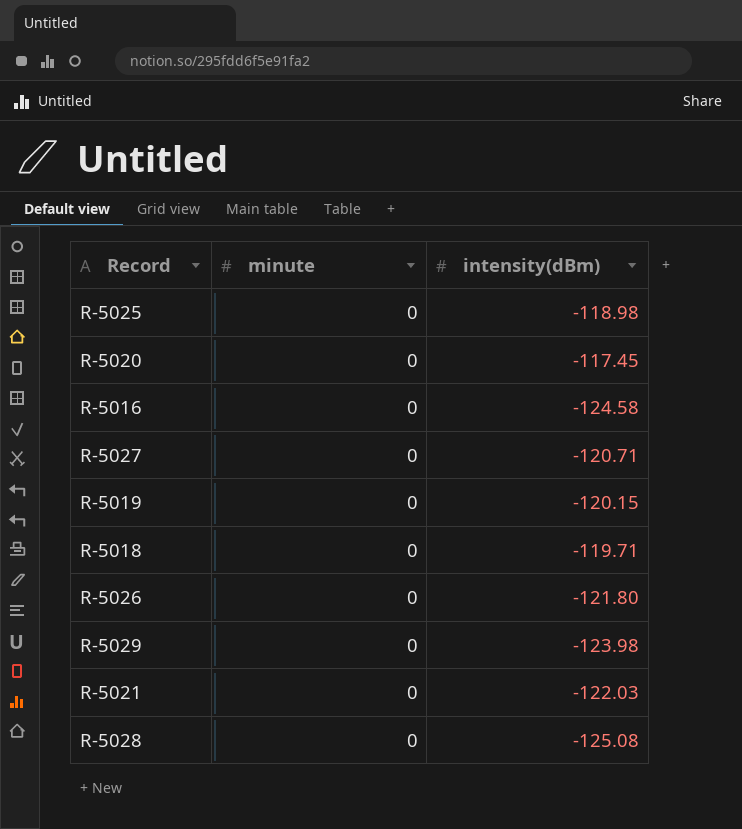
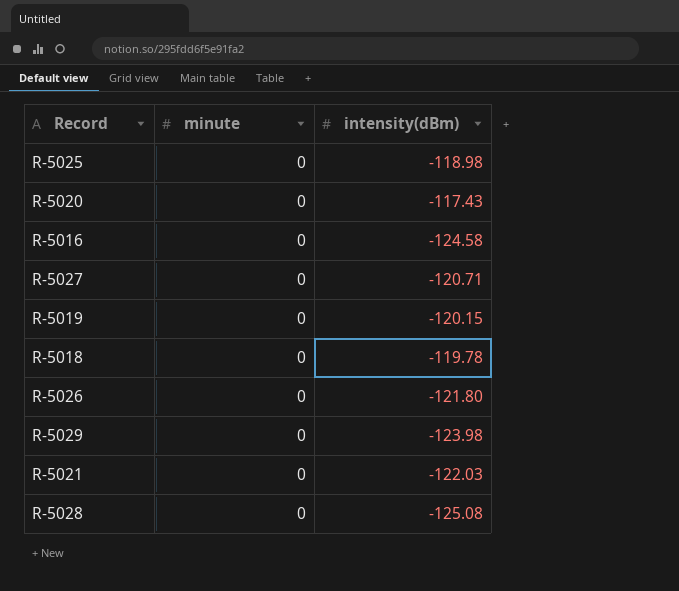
R-5020 | intensity(dBm): -117.45 -> -117.43
R-5018 | intensity(dBm): -119.71 -> -119.78

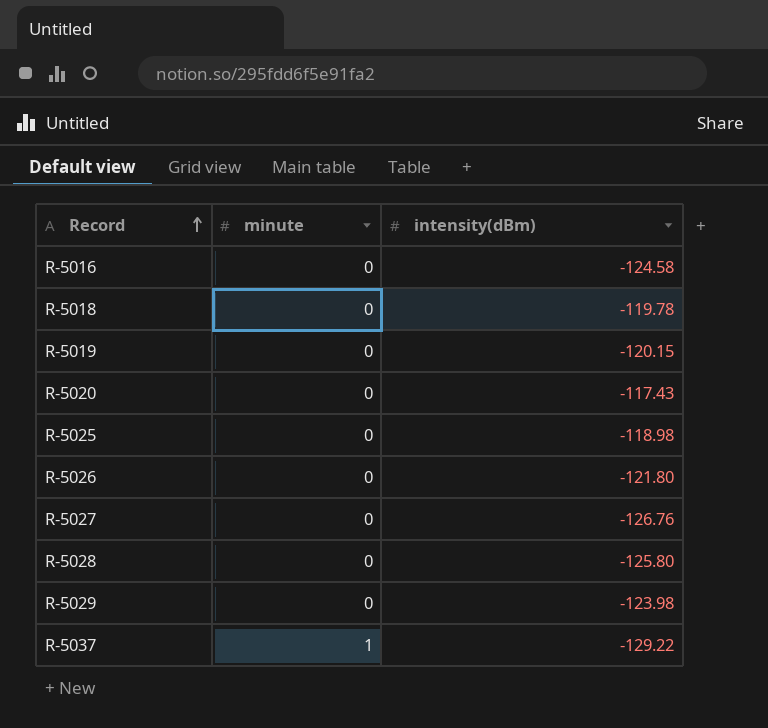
row order: none -> Record ascending
row R-5021: 0 | -122.03 -> none
R-5027 | intensity(dBm): -120.71 -> -126.76
R-5028 | intensity(dBm): -125.08 -> -125.80
row R-5037: none -> 1 | -129.22

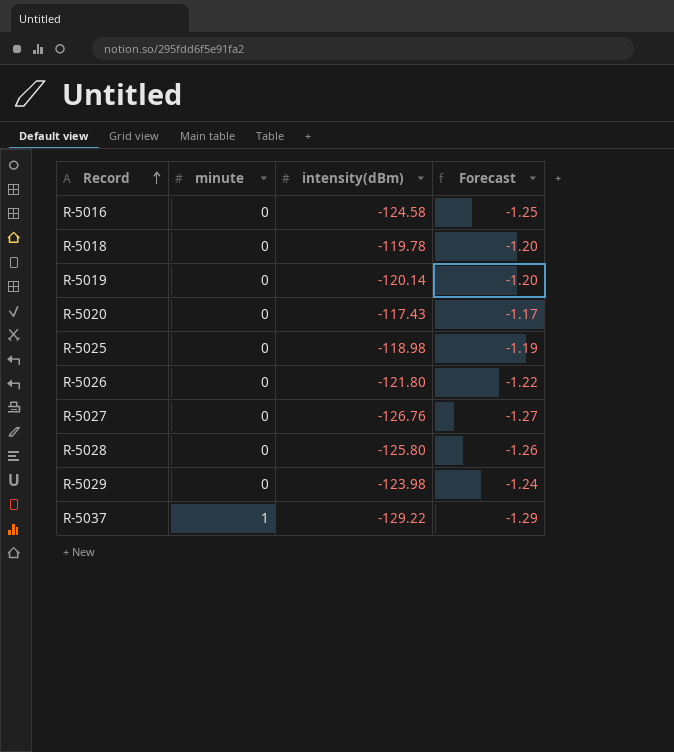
column Forecast | formula: none -> [intensity(dBm)] * 0.01
R-5019 | intensity(dBm): -120.15 -> -120.14

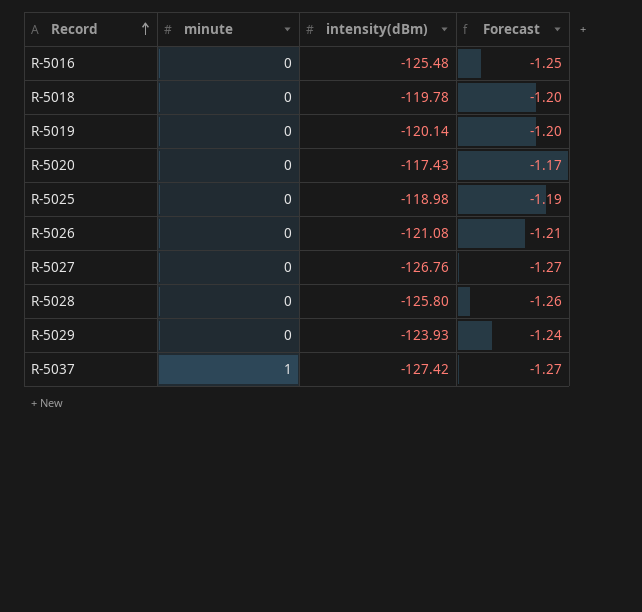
R-5016 | intensity(dBm): -124.58 -> -125.48
R-5026 | intensity(dBm): -121.80 -> -121.08
R-5026 | Forecast: -1.22 -> -1.21
R-5029 | intensity(dBm): -123.98 -> -123.93
R-5037 | intensity(dBm): -129.22 -> -127.42
R-5037 | Forecast: -1.29 -> -1.27

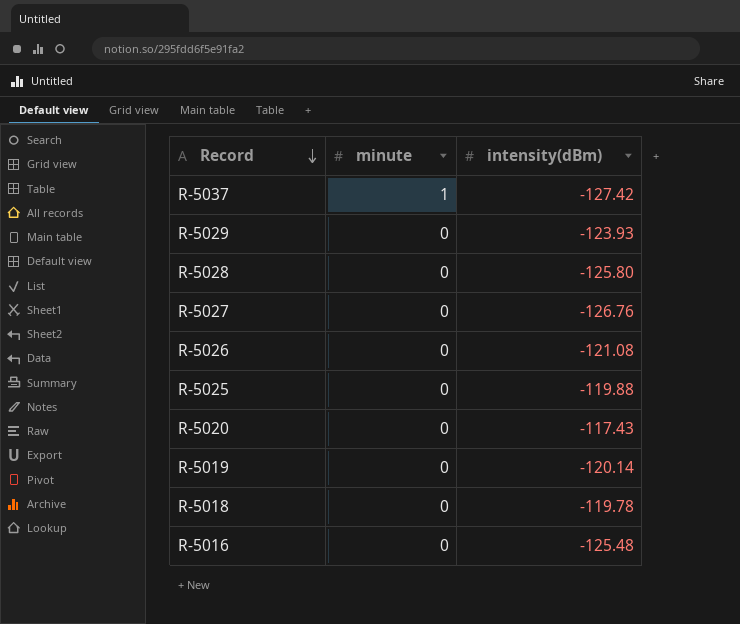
row order: Record ascending -> Record descending
column Forecast | formula: [intensity(dBm)] * 0.01 -> none
R-5025 | intensity(dBm): -118.98 -> -119.88

